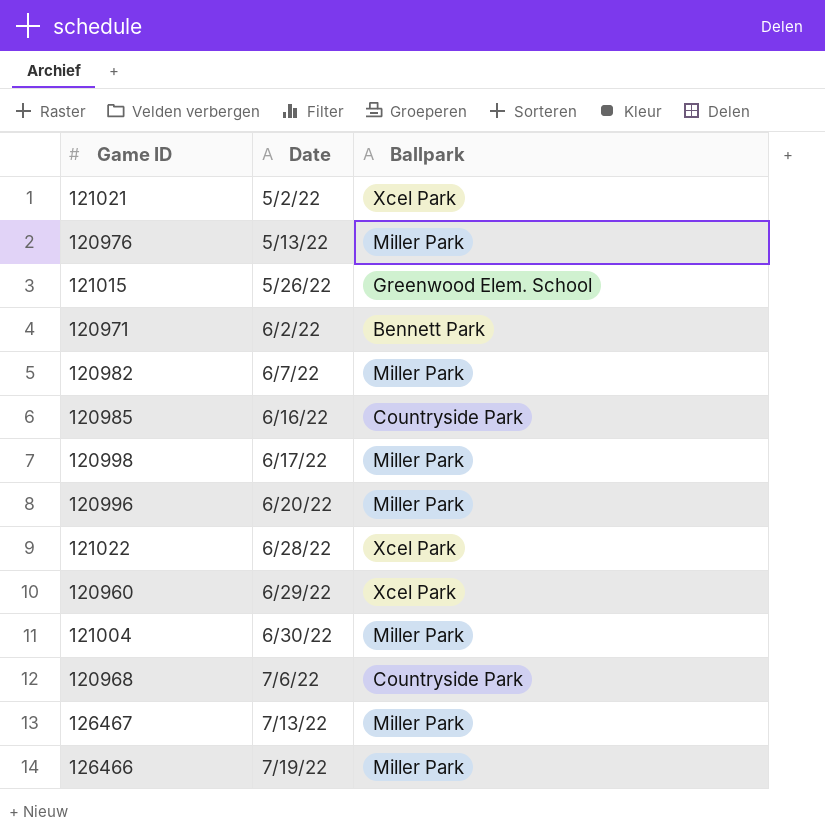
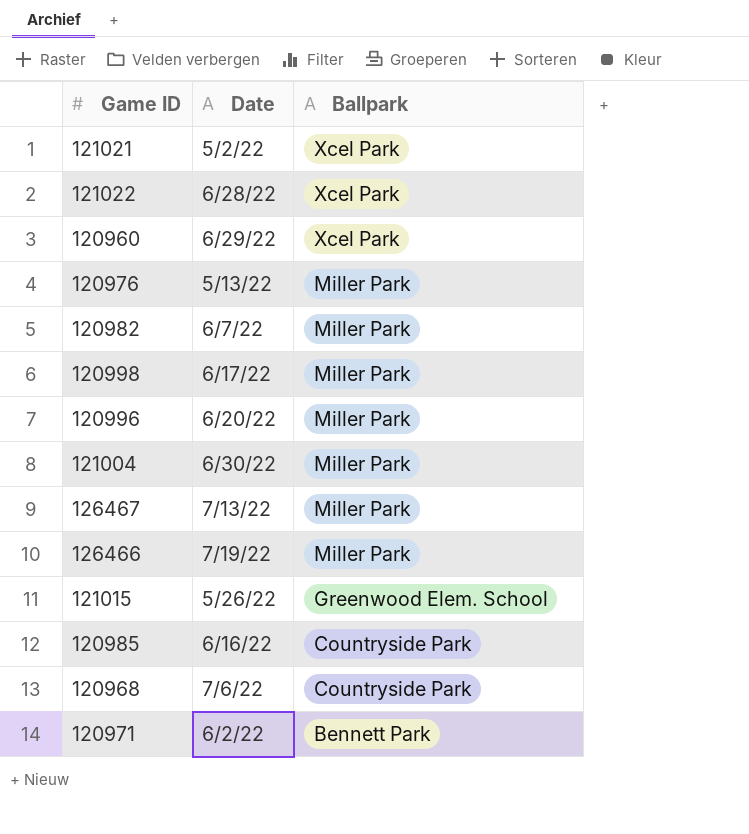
row order: Date ascending -> Ballpark descending

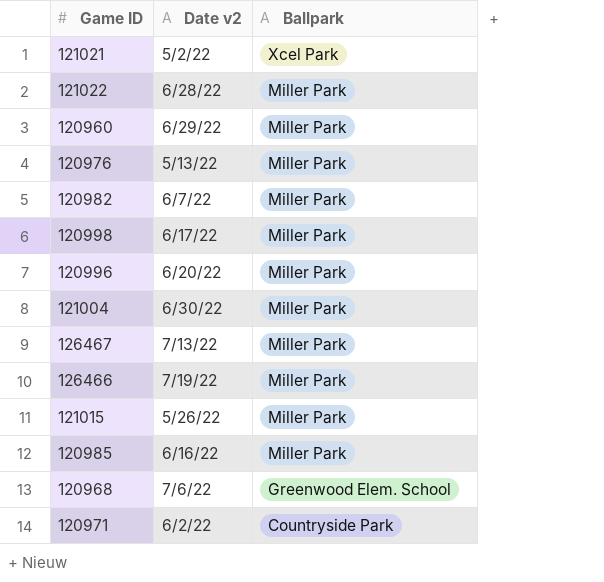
column name: Date -> Date v2
121022 | Ballpark: Xcel Park -> Miller Park
120960 | Ballpark: Xcel Park -> Miller Park
121015 | Ballpark: Greenwood Elem. School -> Miller Park
120985 | Ballpark: Countryside Park -> Miller Park
120968 | Ballpark: Countryside Park -> Greenwood Elem. School
120971 | Ballpark: Bennett Park -> Countryside Park

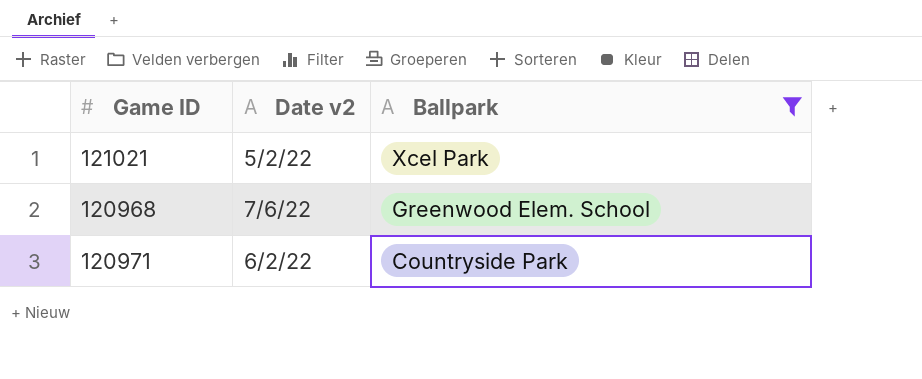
filter: none -> Ballpark != Miller Park

